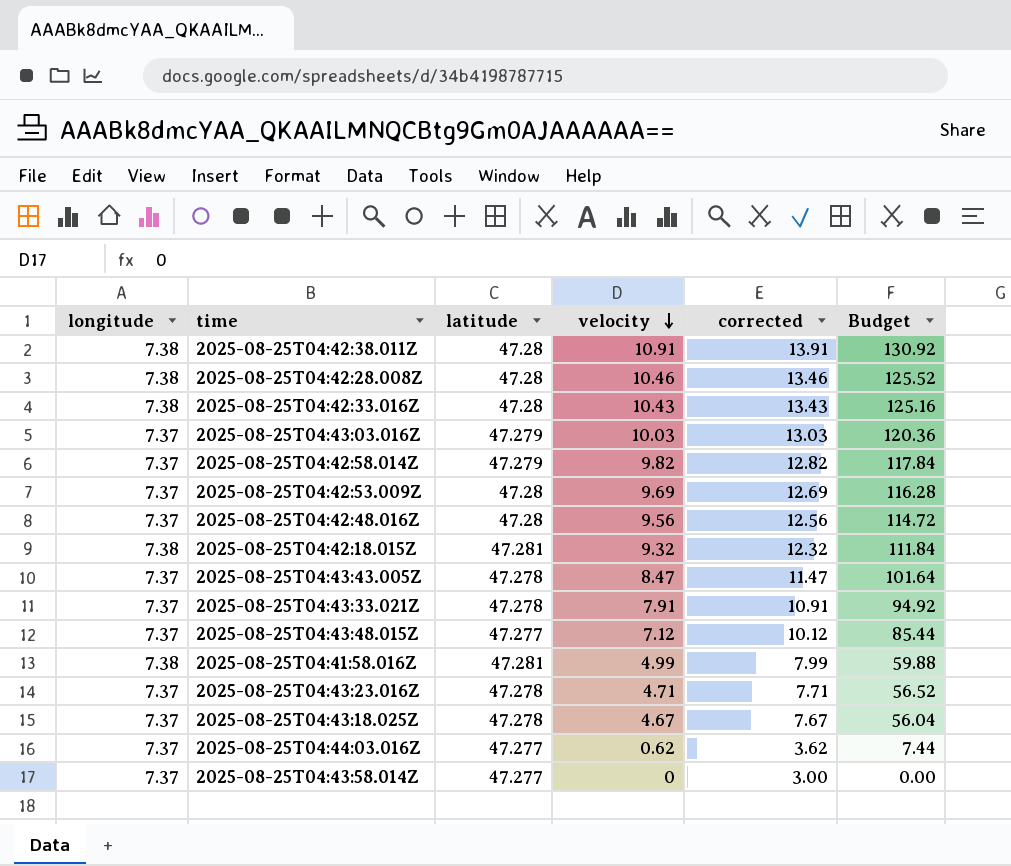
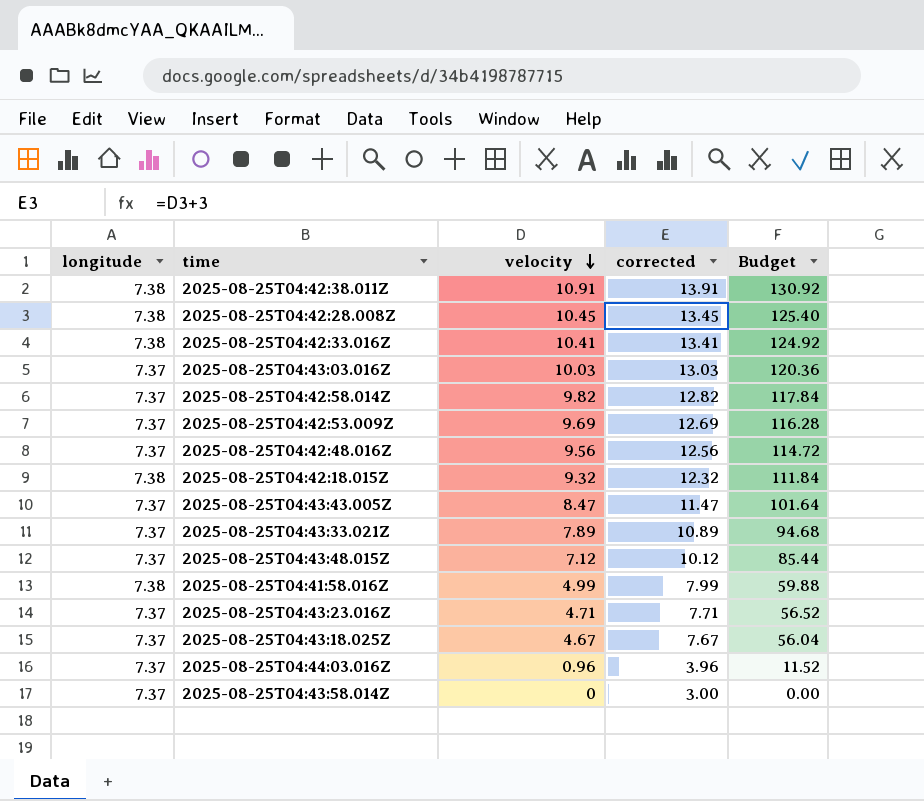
column latitude | position: 3 -> none
2025-08-25T04:42:28.008Z | velocity: 10.46 -> 10.45
2025-08-25T04:42:28.008Z | corrected: 13.46 -> 13.45
2025-08-25T04:42:28.008Z | Budget: 125.52 -> 125.40
2025-08-25T04:42:33.016Z | velocity: 10.43 -> 10.41
2025-08-25T04:42:33.016Z | corrected: 13.43 -> 13.41
2025-08-25T04:42:33.016Z | Budget: 125.16 -> 124.92
2025-08-25T04:43:33.021Z | velocity: 7.91 -> 7.89
2025-08-25T04:43:33.021Z | corrected: 10.91 -> 10.89
2025-08-25T04:43:33.021Z | Budget: 94.92 -> 94.68
2025-08-25T04:44:03.016Z | velocity: 0.62 -> 0.96
2025-08-25T04:44:03.016Z | corrected: 3.62 -> 3.96
2025-08-25T04:44:03.016Z | Budget: 7.44 -> 11.52

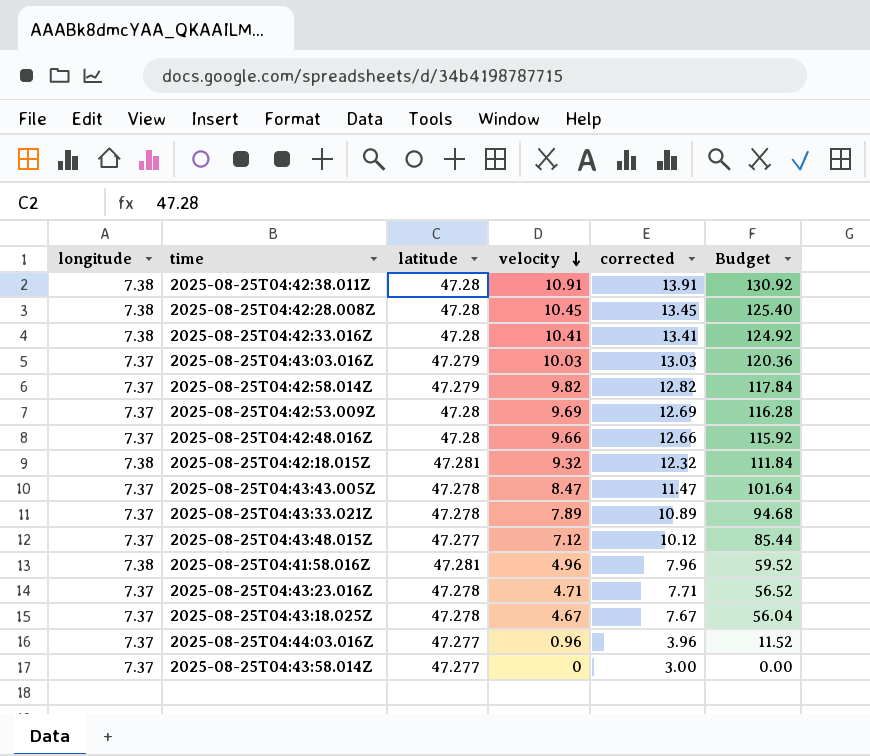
column latitude | position: none -> 3
2025-08-25T04:42:48.016Z | velocity: 9.56 -> 9.66
2025-08-25T04:42:48.016Z | corrected: 12.56 -> 12.66
2025-08-25T04:42:48.016Z | Budget: 114.72 -> 115.92
2025-08-25T04:41:58.016Z | velocity: 4.99 -> 4.96
2025-08-25T04:41:58.016Z | corrected: 7.99 -> 7.96
2025-08-25T04:41:58.016Z | Budget: 59.88 -> 59.52

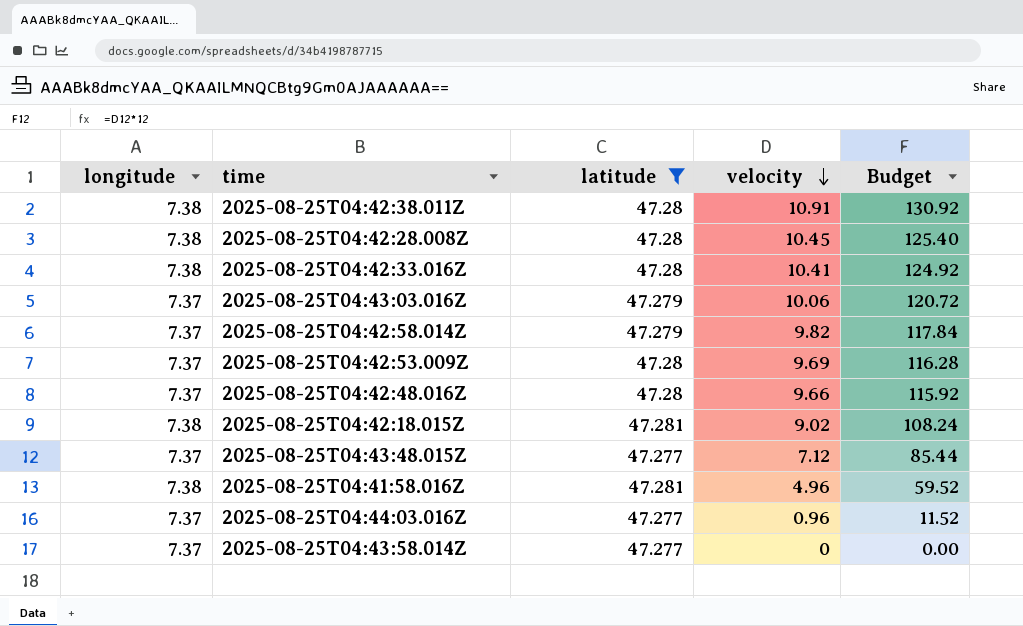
filter: none -> latitude != 47.278
column corrected | formula: [velocity] + 3 -> none
2025-08-25T04:43:03.016Z | velocity: 10.03 -> 10.06
2025-08-25T04:43:03.016Z | Budget: 120.36 -> 120.72
2025-08-25T04:42:18.015Z | velocity: 9.32 -> 9.02
2025-08-25T04:42:18.015Z | Budget: 111.84 -> 108.24

